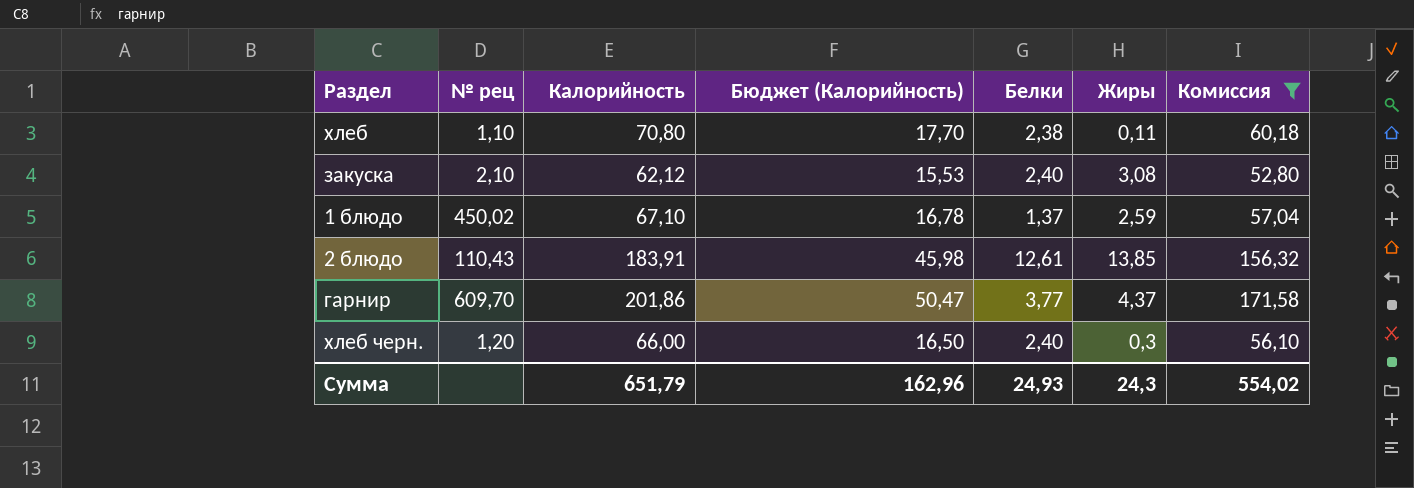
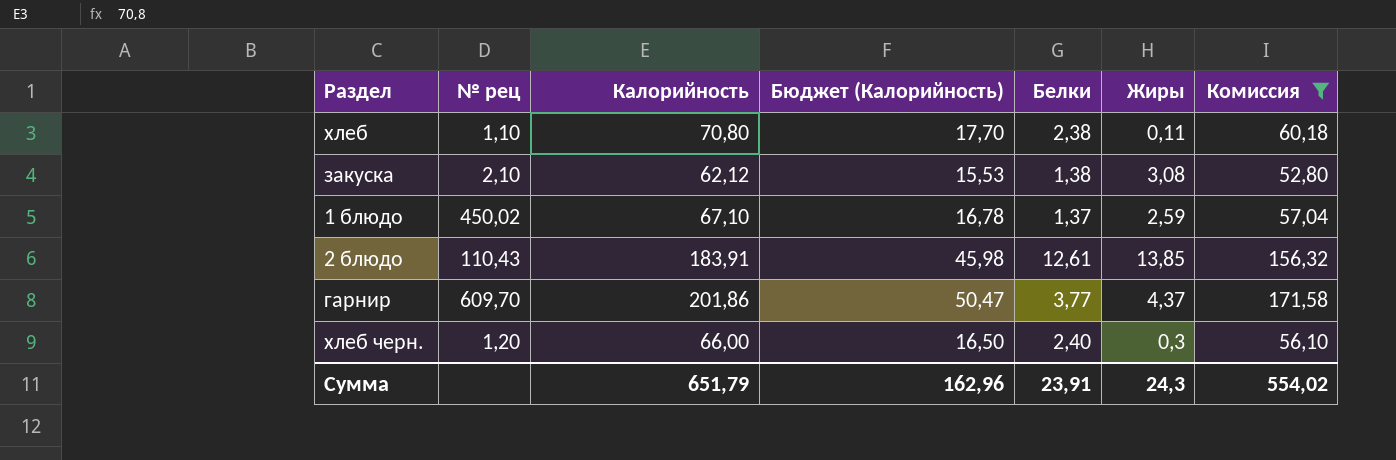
закуска | Белки: 2,40 -> 1,38
Сумма | Белки: 24,93 -> 23,91

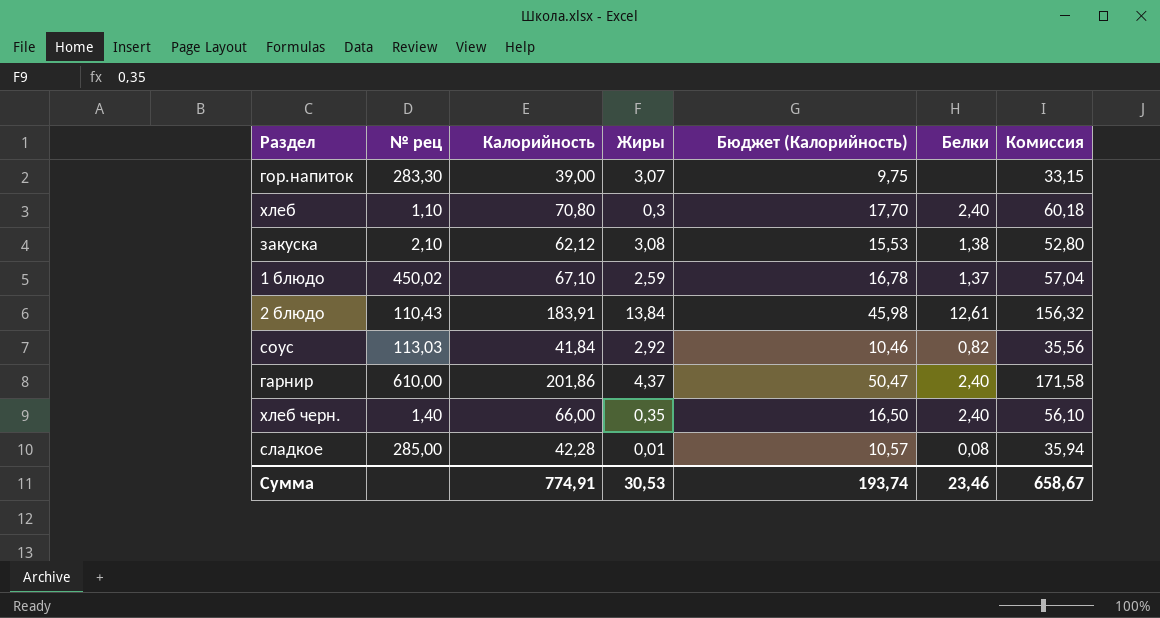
filter: Комиссия >= 52,80 -> none
column Жиры | position: 6 -> 4
хлеб | Жиры: 0,11 -> 0,3
хлеб | Белки: 2,38 -> 2,40
2 блюдо | Жиры: 13,85 -> 13,84
гарнир | № рец: 609,70 -> 610,00
гарнир | Белки: 3,77 -> 2,40
хлеб черн. | № рец: 1,20 -> 1,40
хлеб черн. | Жиры: 0,3 -> 0,35
Сумма | Калорийность: 651,79 -> 774,91
Сумма | Жиры: 24,3 -> 30,53
Сумма | Бюджет (Калорийность): 162,96 -> 193,74
Сумма | Белки: 23,91 -> 23,46
Сумма | Комиссия: 554,02 -> 658,67

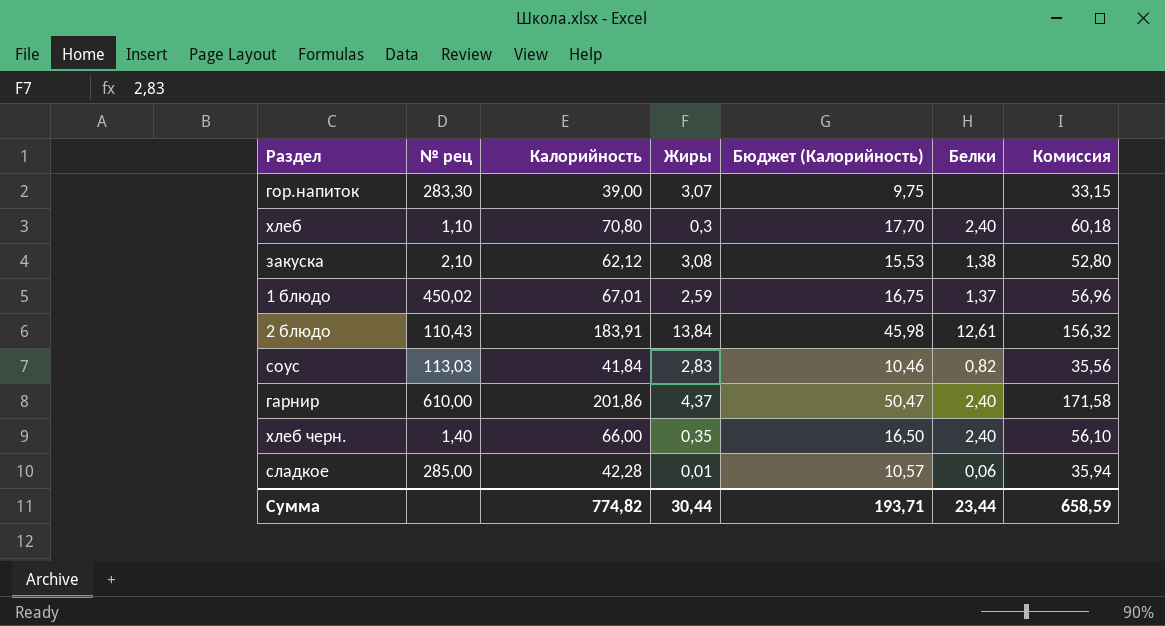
1 блюдо | Калорийность: 67,10 -> 67,01
1 блюдо | Бюджет (Калорийность): 16,78 -> 16,75
1 блюдо | Комиссия: 57,04 -> 56,96
соус | Жиры: 2,92 -> 2,83
сладкое | Белки: 0,08 -> 0,06
Сумма | Калорийность: 774,91 -> 774,82
Сумма | Жиры: 30,53 -> 30,44
Сумма | Бюджет (Калорийность): 193,74 -> 193,71
Сумма | Белки: 23,46 -> 23,44
Сумма | Комиссия: 658,67 -> 658,59

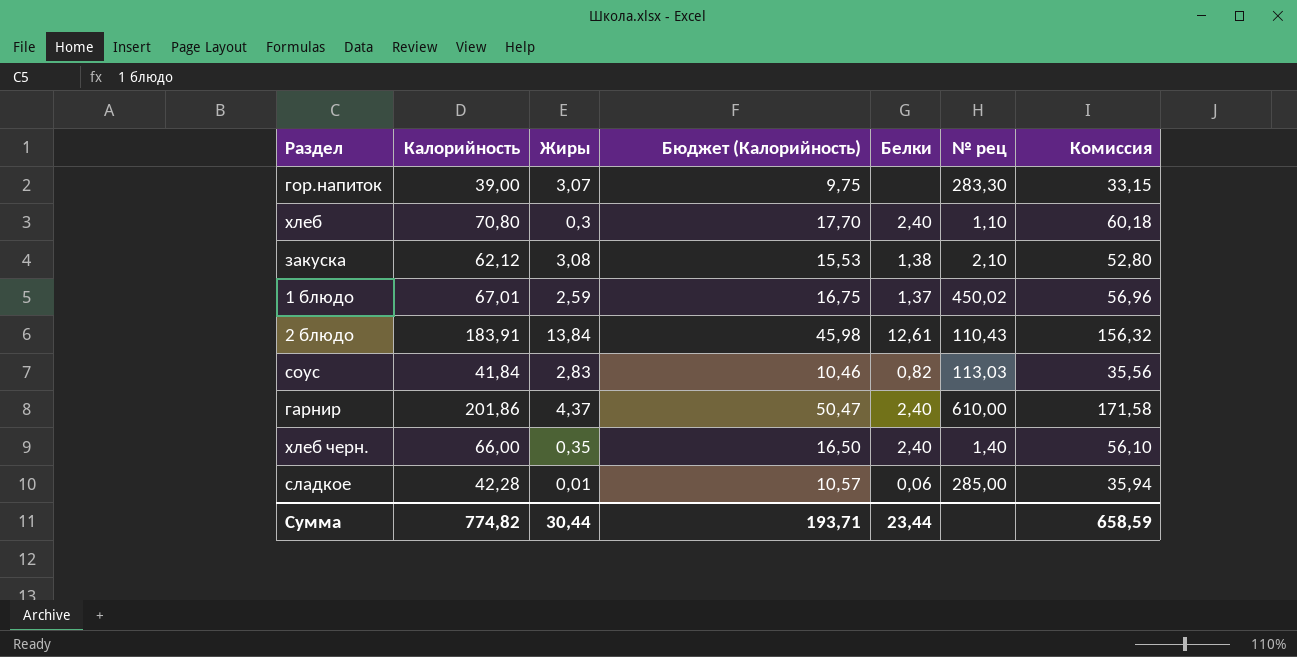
column № рец | position: 2 -> 6

